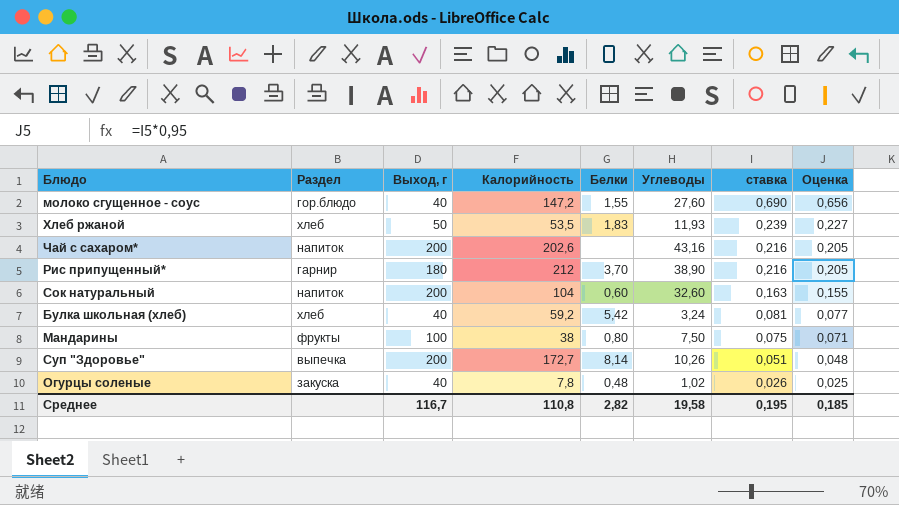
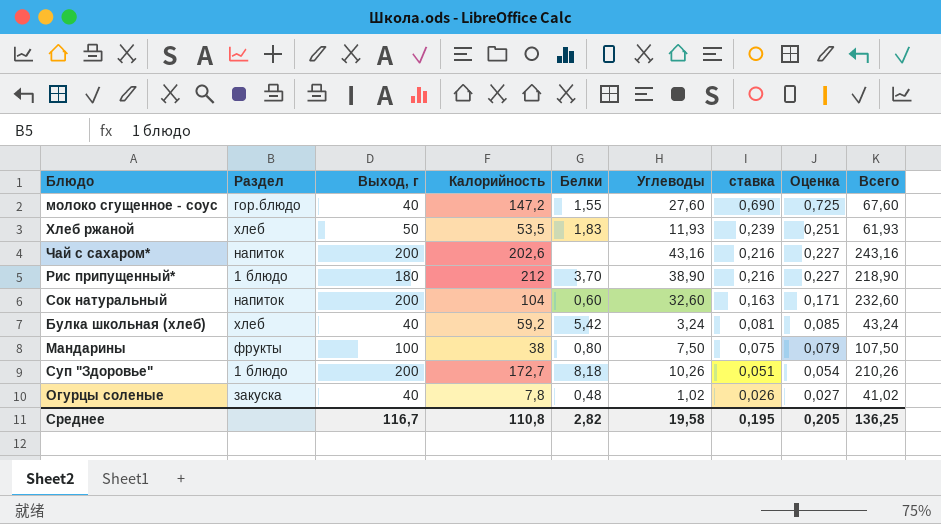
column Оценка | formula: [ставка] * 0,95 -> [ставка] * 1,05
column Всего | formula: none -> [Выход, г] + [Углеводы]
Рис припущенный* | Раздел: гарнир -> 1 блюдо
Суп "Здоровье" | Раздел: выпечка -> 1 блюдо
Суп "Здоровье" | Белки: 8,14 -> 8,18
Среднее | Оценка: 0,185 -> 0,205

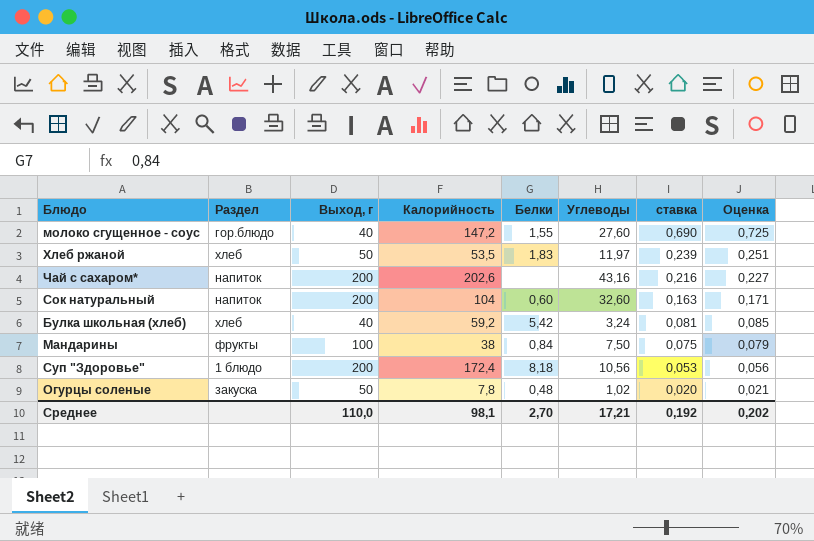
column Всего | formula: [Выход, г] + [Углеводы] -> none
row Рис припущенный*: 1 блюдо | 180 | 212 | 3,70 | 38,90 | 0,216 | 0,227 | 218,90 -> none
Хлеб ржаной | Углеводы: 11,93 -> 11,97
Мандарины | Белки: 0,80 -> 0,84
Суп "Здоровье" | Калорийность: 172,7 -> 172,4
Суп "Здоровье" | Углеводы: 10,26 -> 10,56
Суп "Здоровье" | ставка: 0,051 -> 0,053
Суп "Здоровье" | Оценка: 0,054 -> 0,056
Огурцы соленые | Выход, г: 40 -> 50
Огурцы соленые | ставка: 0,026 -> 0,020
Огурцы соленые | Оценка: 0,027 -> 0,021
Среднее | Выход, г: 116,7 -> 110,0
Среднее | Калорийность: 110,8 -> 98,1
Среднее | Белки: 2,82 -> 2,70
Среднее | Углеводы: 19,58 -> 17,21
Среднее | ставка: 0,195 -> 0,192
Среднее | Оценка: 0,205 -> 0,202

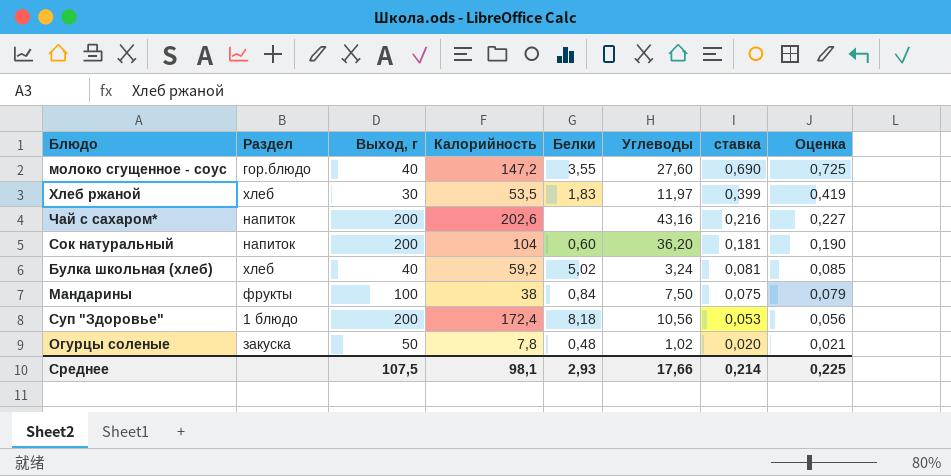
молоко сгущенное - соус | Белки: 1,55 -> 3,55
Хлеб ржаной | Выход, г: 50 -> 30
Хлеб ржаной | ставка: 0,239 -> 0,399
Хлеб ржаной | Оценка: 0,251 -> 0,419
Сок натуральный | Углеводы: 32,60 -> 36,20
Сок натуральный | ставка: 0,163 -> 0,181
Сок натуральный | Оценка: 0,171 -> 0,190
Булка школьная (хлеб) | Белки: 5,42 -> 5,02
Среднее | Выход, г: 110,0 -> 107,5
Среднее | Белки: 2,70 -> 2,93
Среднее | Углеводы: 17,21 -> 17,66
Среднее | ставка: 0,192 -> 0,214
Среднее | Оценка: 0,202 -> 0,225

